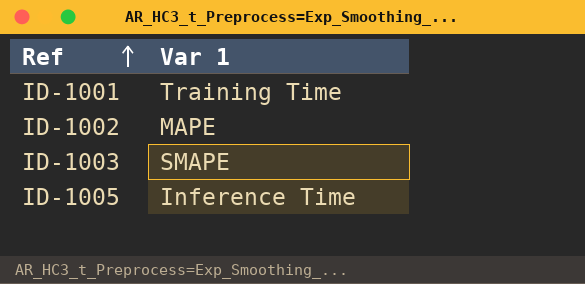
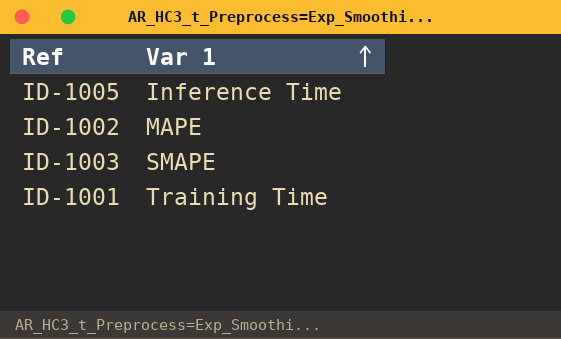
row order: Ref ascending -> Var 1 ascending

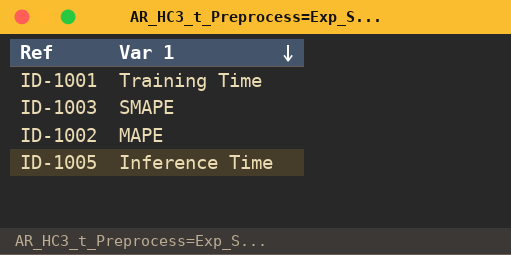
row order: Var 1 ascending -> Var 1 descending

